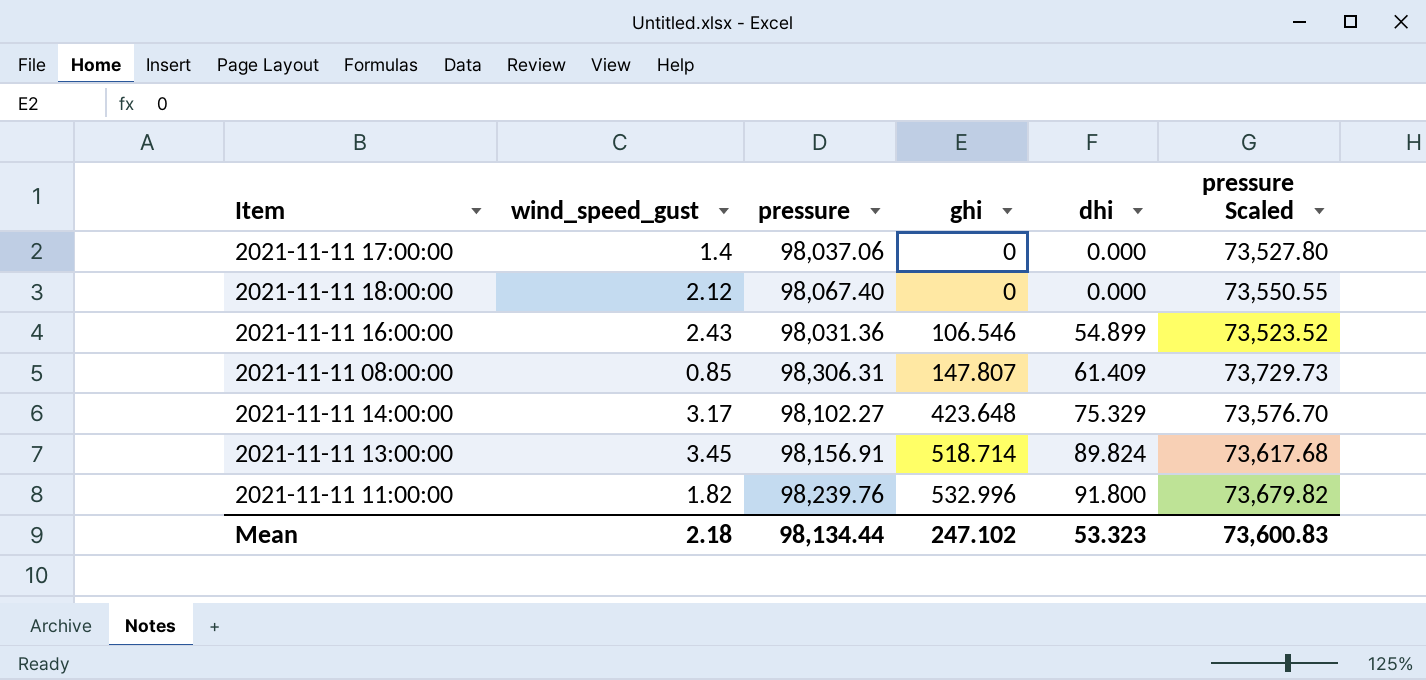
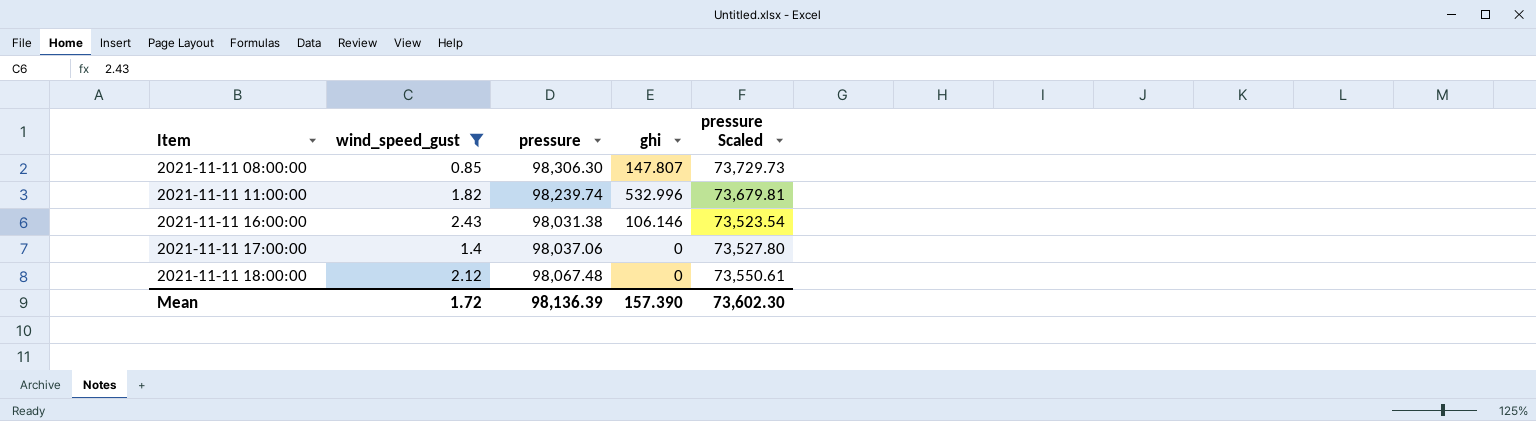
filter: none -> wind_speed_gust <= 2.43
row order: ghi ascending -> Item ascending
column dhi | position: 5 -> none
2021-11-11 08:00:00 | pressure: 98,306.31 -> 98,306.30
2021-11-11 11:00:00 | pressure: 98,239.76 -> 98,239.74
2021-11-11 11:00:00 | pressure Scaled: 73,679.82 -> 73,679.81
2021-11-11 16:00:00 | pressure: 98,031.36 -> 98,031.38
2021-11-11 16:00:00 | ghi: 106.546 -> 106.146
2021-11-11 16:00:00 | pressure Scaled: 73,523.52 -> 73,523.54
2021-11-11 18:00:00 | pressure: 98,067.40 -> 98,067.48
2021-11-11 18:00:00 | pressure Scaled: 73,550.55 -> 73,550.61
Mean | wind_speed_gust: 2.18 -> 1.72
Mean | pressure: 98,134.44 -> 98,136.39
Mean | ghi: 247.102 -> 157.390
Mean | pressure Scaled: 73,600.83 -> 73,602.30

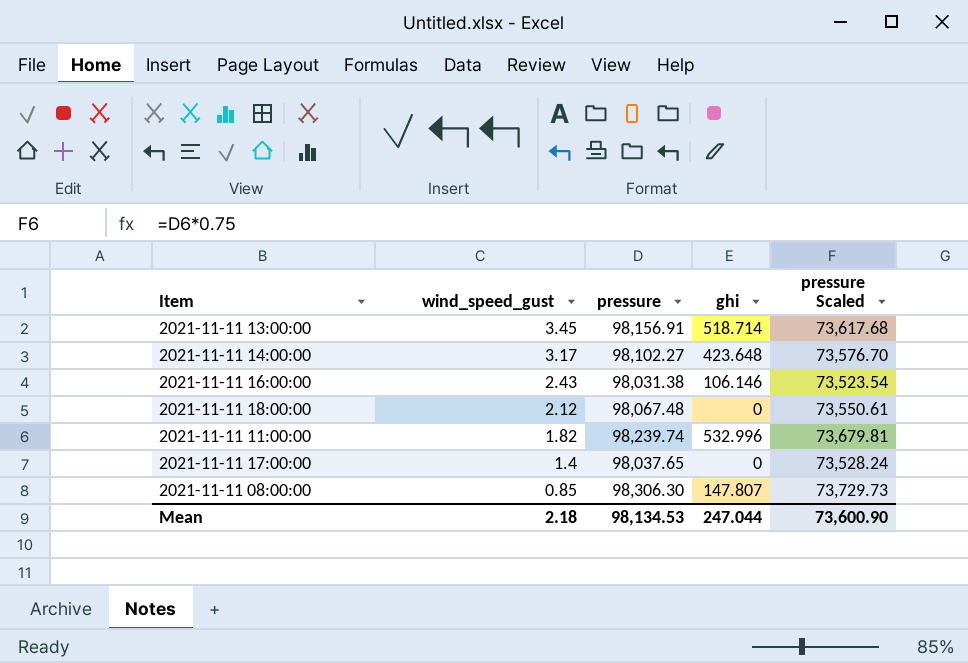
filter: wind_speed_gust <= 2.43 -> none
row order: Item ascending -> wind_speed_gust descending
2021-11-11 17:00:00 | pressure: 98,037.06 -> 98,037.65
2021-11-11 17:00:00 | pressure Scaled: 73,527.80 -> 73,528.24
Mean | wind_speed_gust: 1.72 -> 2.18
Mean | pressure: 98,136.39 -> 98,134.53
Mean | ghi: 157.390 -> 247.044
Mean | pressure Scaled: 73,602.30 -> 73,600.90

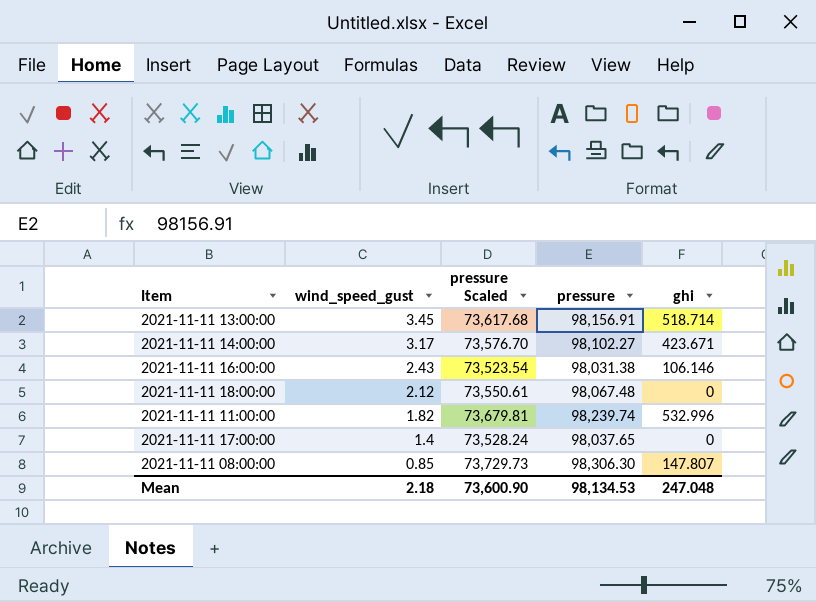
column pressure Scaled | position: 5 -> 3
2021-11-11 14:00:00 | ghi: 423.648 -> 423.671
Mean | ghi: 247.044 -> 247.048

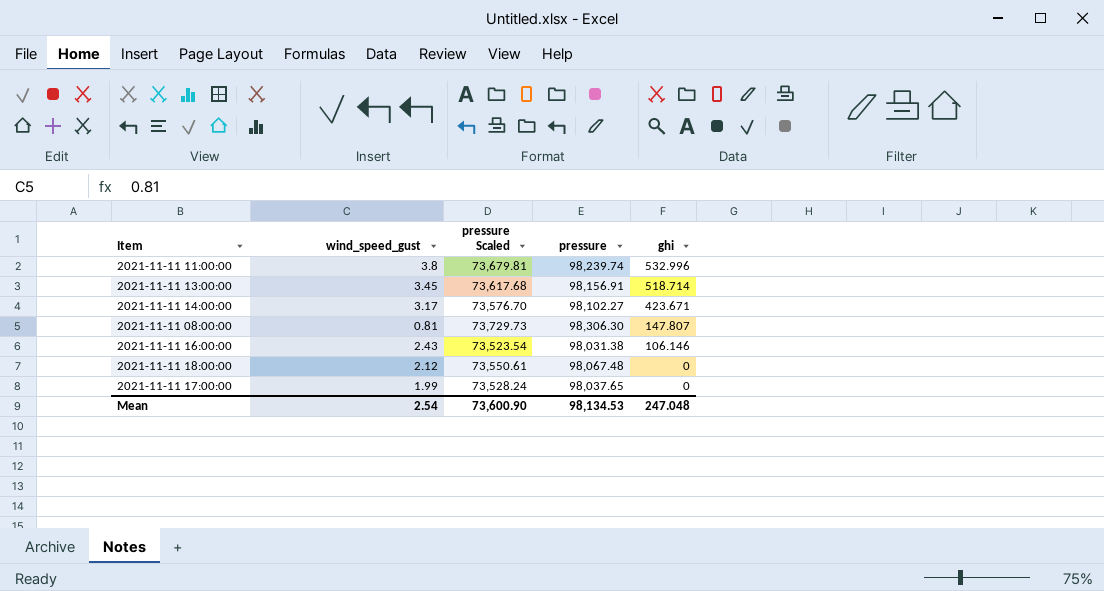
row order: wind_speed_gust descending -> ghi descending
2021-11-11 11:00:00 | wind_speed_gust: 1.82 -> 3.8
2021-11-11 08:00:00 | wind_speed_gust: 0.85 -> 0.81
2021-11-11 17:00:00 | wind_speed_gust: 1.4 -> 1.99
Mean | wind_speed_gust: 2.18 -> 2.54

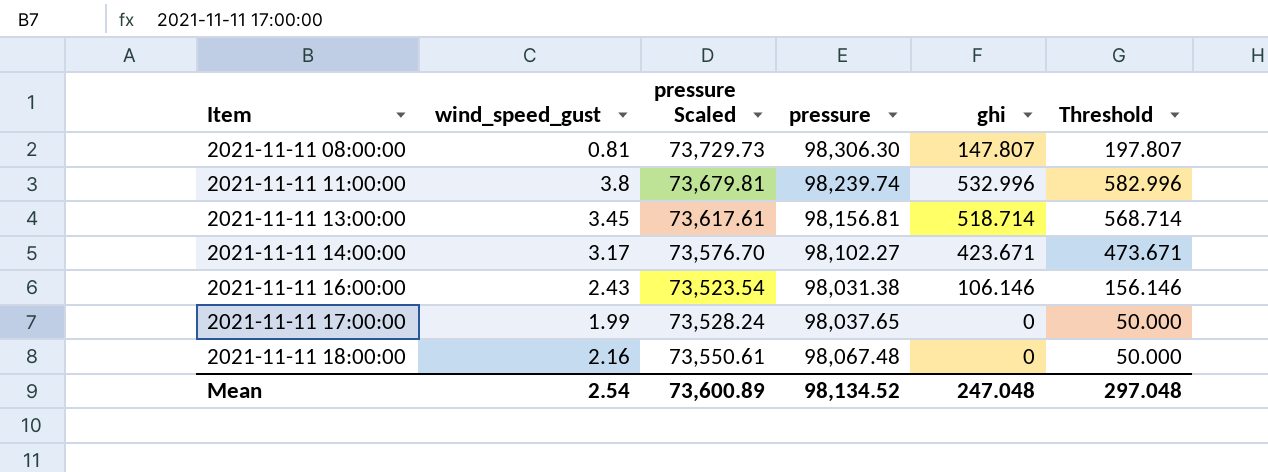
row order: ghi descending -> Item ascending
column Threshold | formula: none -> [ghi] + 50
2021-11-11 13:00:00 | pressure Scaled: 73,617.68 -> 73,617.61
2021-11-11 13:00:00 | pressure: 98,156.91 -> 98,156.81
2021-11-11 18:00:00 | wind_speed_gust: 2.12 -> 2.16
Mean | pressure Scaled: 73,600.90 -> 73,600.89
Mean | pressure: 98,134.53 -> 98,134.52

